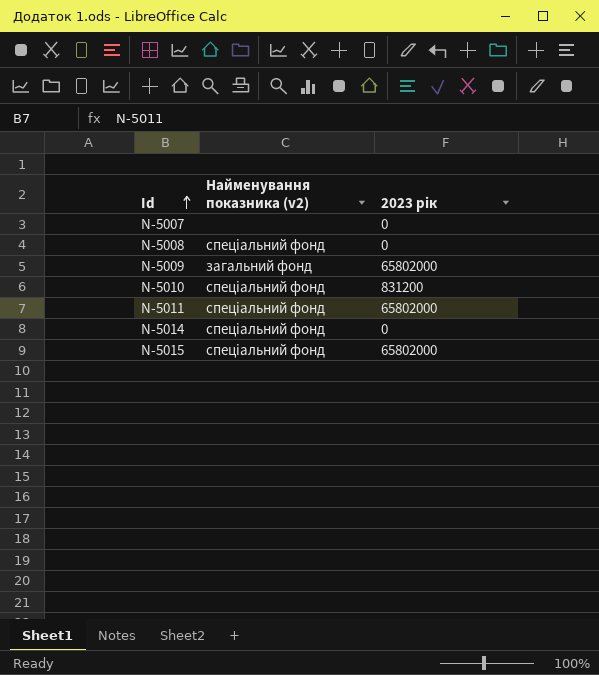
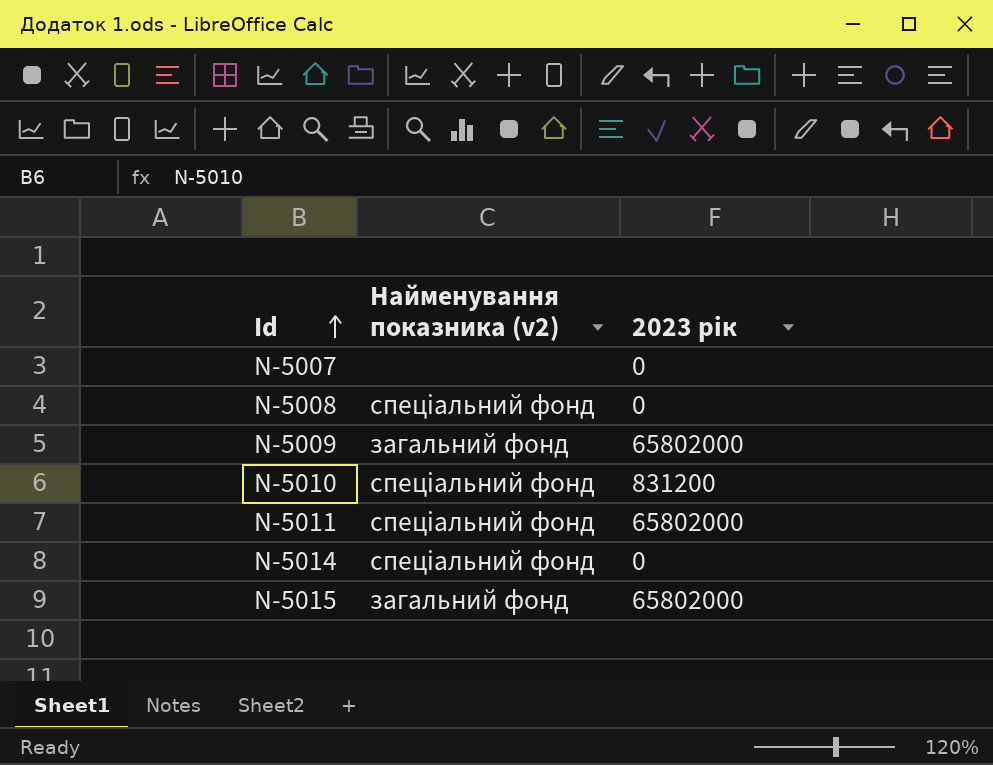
N-5015 | Найменування показника (v2): спеціальний фонд -> загальний фонд

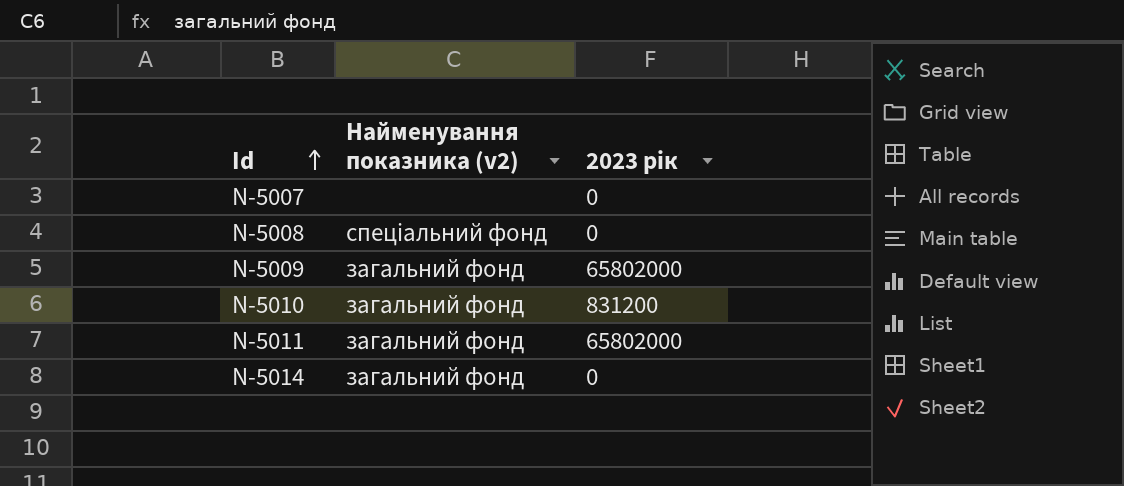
row N-5015: загальний фонд | 65802000 -> none
N-5010 | Найменування показника (v2): спеціальний фонд -> загальний фонд
N-5011 | Найменування показника (v2): спеціальний фонд -> загальний фонд
N-5014 | Найменування показника (v2): спеціальний фонд -> загальний фонд

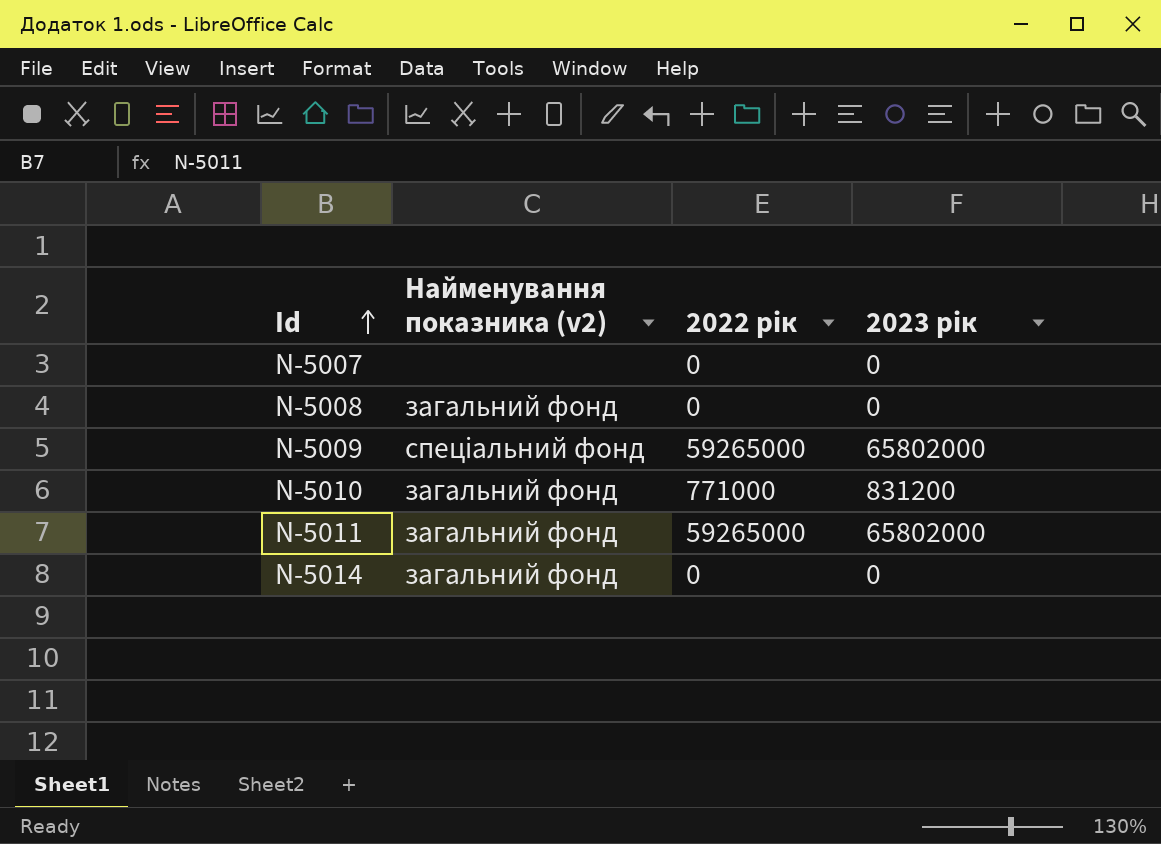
column 2022 рік | position: none -> 3
N-5008 | Найменування показника (v2): спеціальний фонд -> загальний фонд
N-5009 | Найменування показника (v2): загальний фонд -> спеціальний фонд

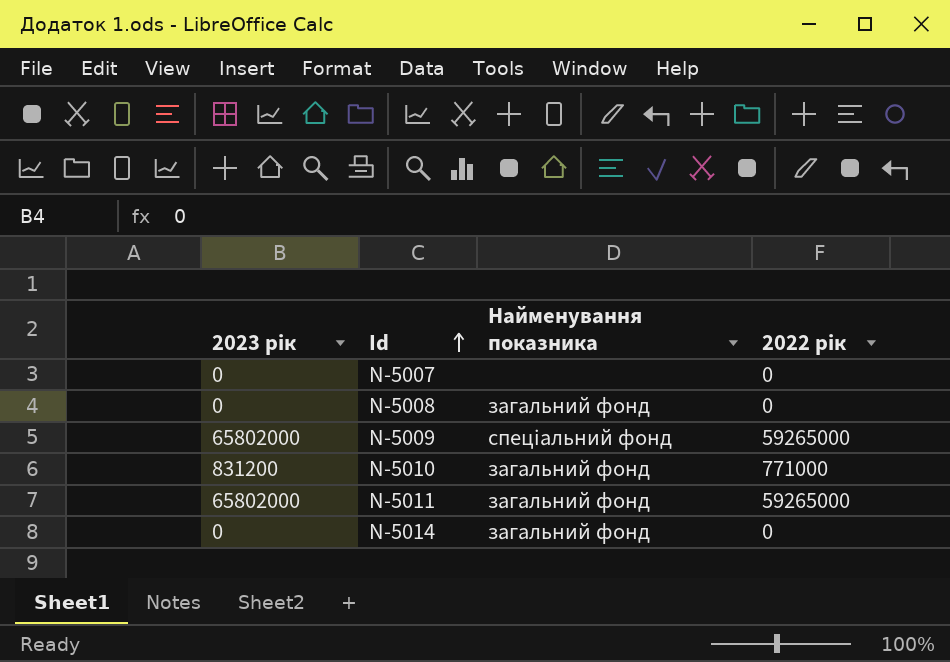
column 2023 рік | position: 4 -> 1
column name: Найменування показника (v2) -> Найменування показника

